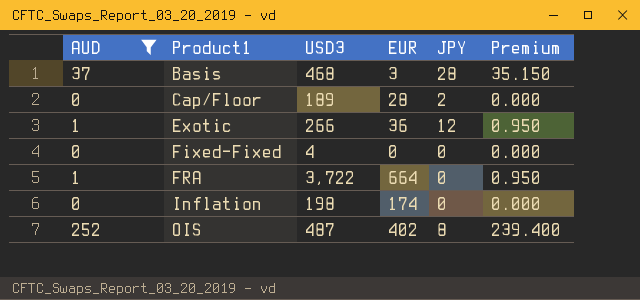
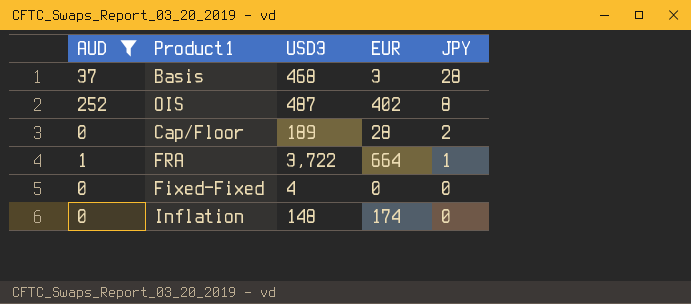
row order: Product1 ascending -> JPY descending
column Premium | formula: [AUD] * 0.95 -> none
row Exotic: 1 | 266 | 36 | 12 | 0.950 -> none
FRA | JPY: 0 -> 1
Inflation | USD3: 198 -> 148

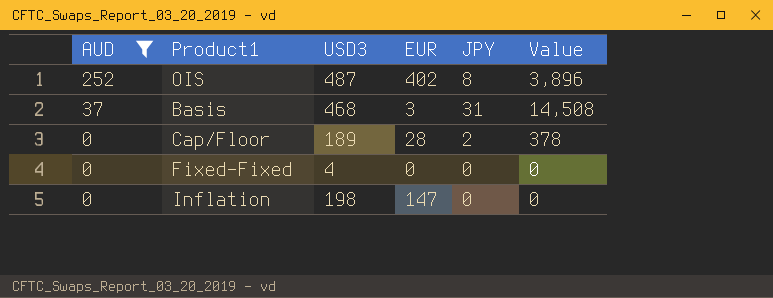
row order: JPY descending -> AUD descending
column Value | formula: none -> [USD3] * [JPY]
row FRA: 1 | 3,722 | 664 | 1 -> none
Basis | JPY: 28 -> 31
Inflation | USD3: 148 -> 198
Inflation | EUR: 174 -> 147

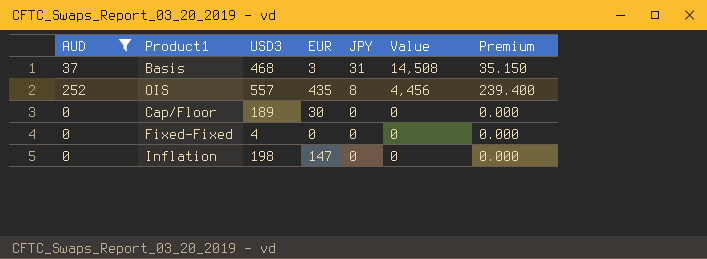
row order: AUD descending -> JPY descending
column Premium | formula: none -> [AUD] * 0.95
OIS | USD3: 487 -> 557
OIS | EUR: 402 -> 435
OIS | Value: 3,896 -> 4,456
Cap/Floor | EUR: 28 -> 30
Cap/Floor | JPY: 2 -> 0
Cap/Floor | Value: 378 -> 0

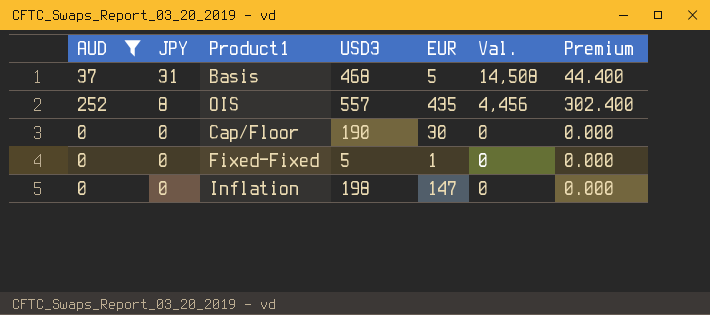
column JPY | position: 5 -> 2
column name: Value -> Val.
column Premium | formula: [AUD] * 0.95 -> [AUD] * 1.2
Basis | EUR: 3 -> 5
Cap/Floor | USD3: 189 -> 190
Fixed-Fixed | USD3: 4 -> 5
Fixed-Fixed | EUR: 0 -> 1

